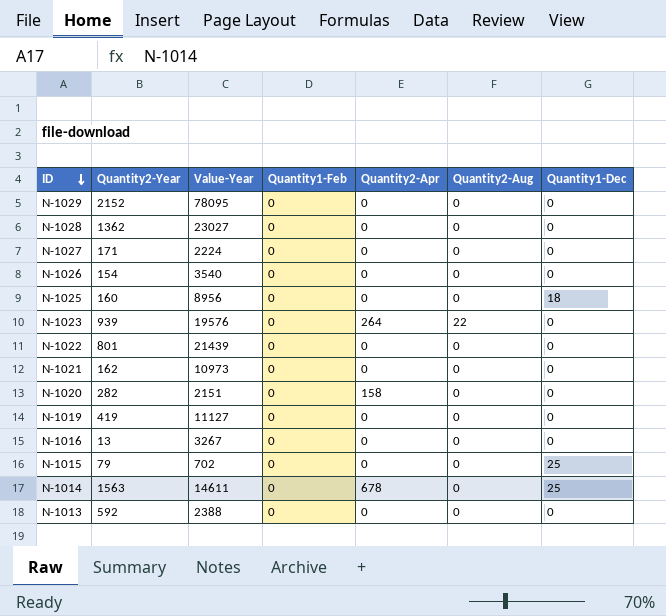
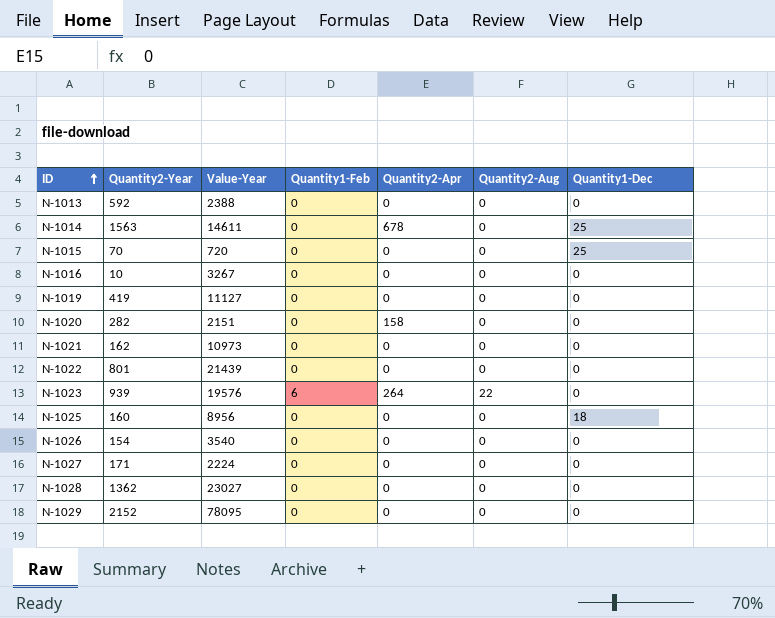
row order: ID descending -> ID ascending
N-1015 | Quantity2-Year: 79 -> 70
N-1015 | Value-Year: 702 -> 720
N-1016 | Quantity2-Year: 13 -> 10
N-1023 | Quantity1-Feb: 0 -> 6

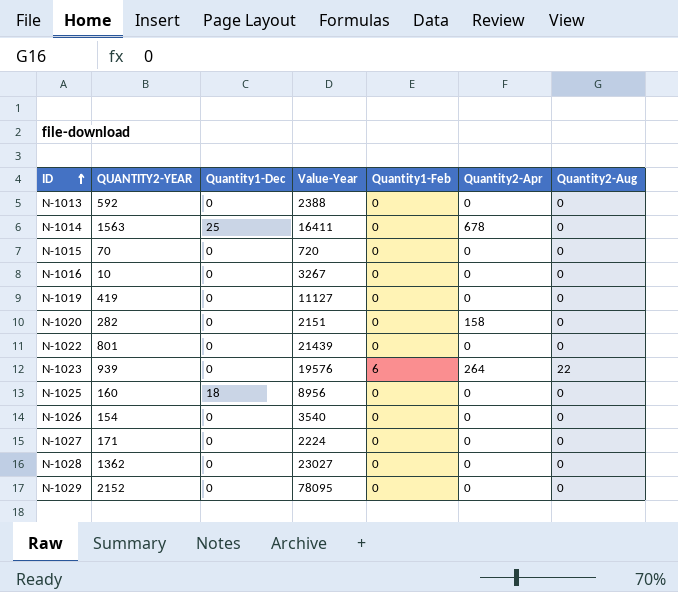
column name: Quantity2-Year -> QUANTITY2-YEAR
column Quantity1-Dec | position: 7 -> 3
row N-1021: 162 | 10973 | 0 | 0 | 0 | 0 -> none
N-1014 | Value-Year: 14611 -> 16411
N-1015 | Quantity1-Dec: 25 -> 0

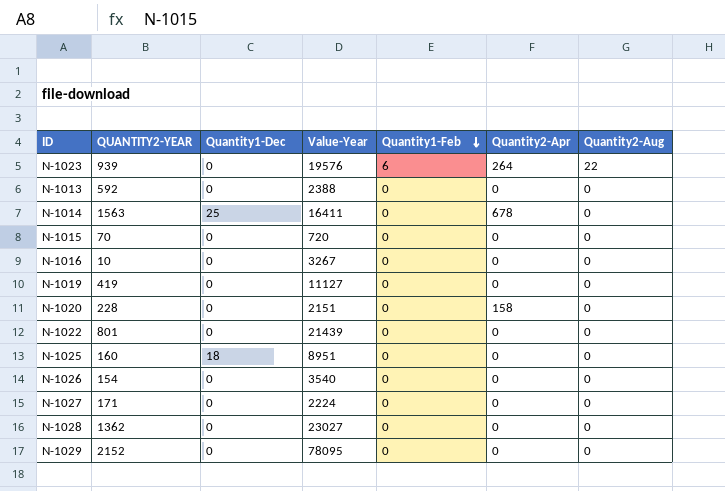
row order: ID ascending -> Quantity1-Feb descending
N-1020 | QUANTITY2-YEAR: 282 -> 228
N-1025 | Value-Year: 8956 -> 8951

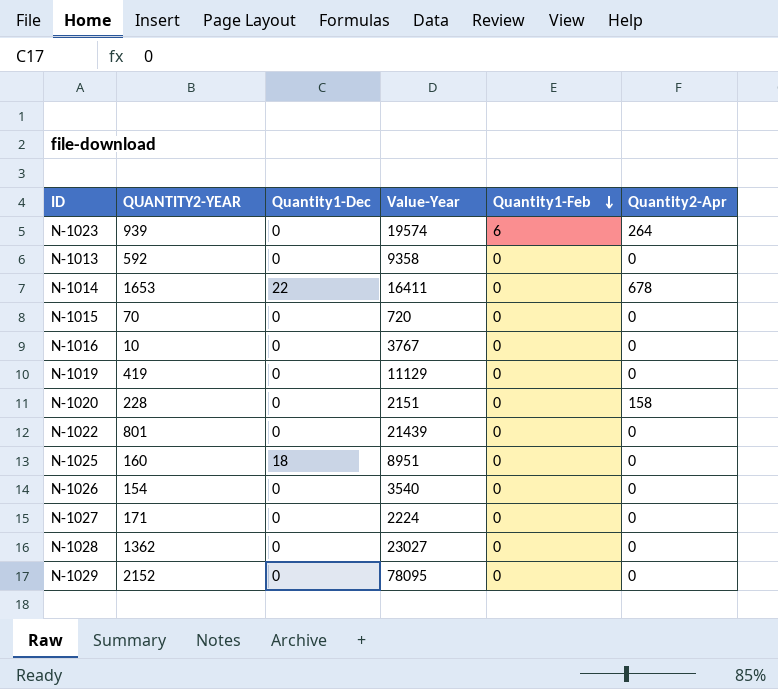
column Quantity2-Aug | position: 7 -> none
N-1023 | Value-Year: 19576 -> 19574
N-1013 | Value-Year: 2388 -> 9358
N-1014 | QUANTITY2-YEAR: 1563 -> 1653
N-1014 | Quantity1-Dec: 25 -> 22
N-1016 | Value-Year: 3267 -> 3767
N-1019 | Value-Year: 11127 -> 11129

